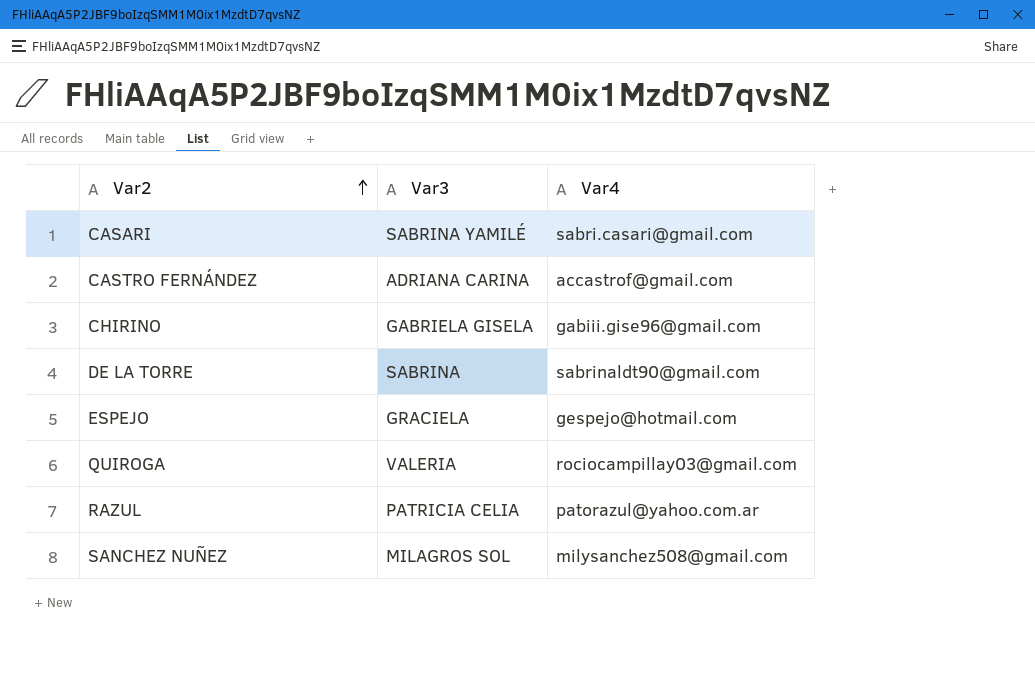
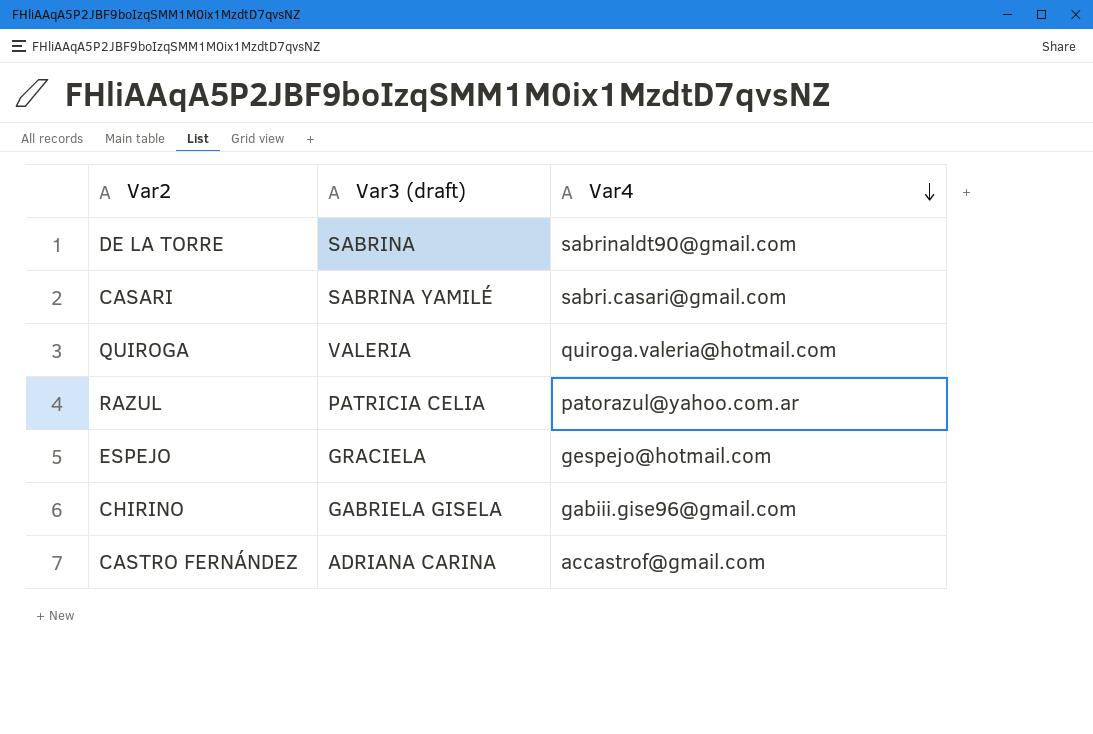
row order: Var2 ascending -> Var4 descending
column name: Var3 -> Var3 (draft)
row SANCHEZ NUÑEZ: MILAGROS SOL | milysanchez508@gmail.com -> none
QUIROGA | Var4: rociocampillay03@gmail.com -> quiroga.valeria@hotmail.com

